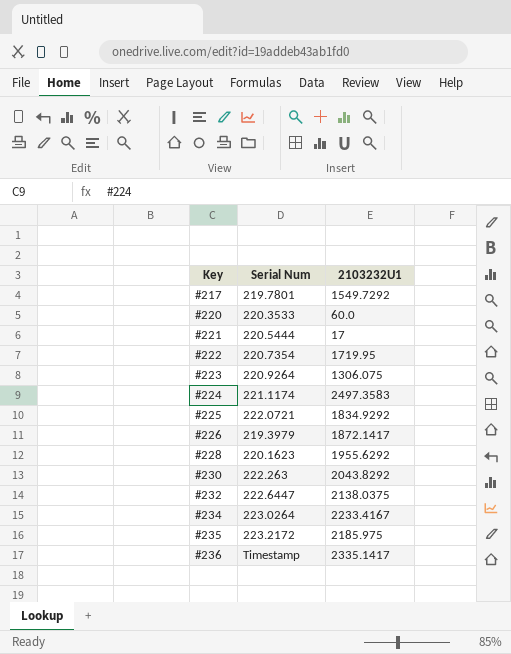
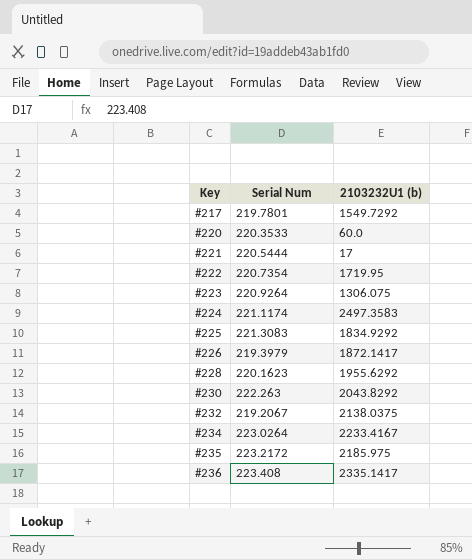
column name: 2103232U1 -> 2103232U1 (b)
#225 | Serial Num: 222.0721 -> 221.3083
#232 | Serial Num: 222.6447 -> 219.2067
#236 | Serial Num: Timestamp -> 223.408

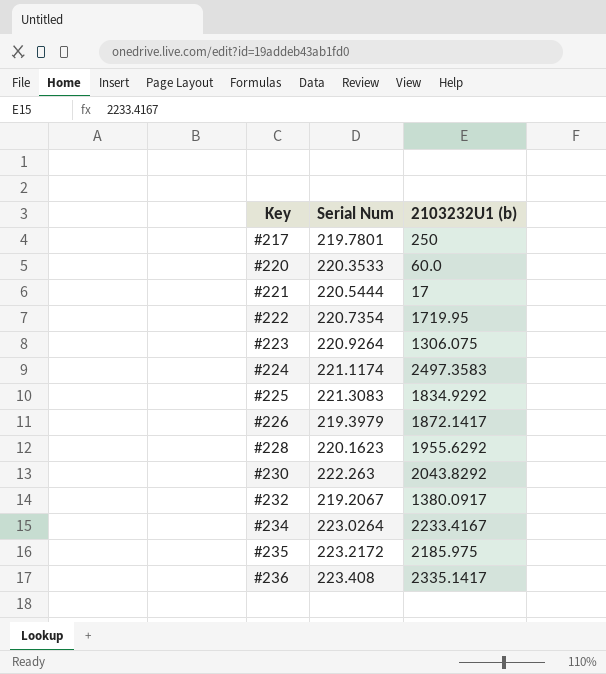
#217 | 2103232U1 (b): 1549.7292 -> 250
#232 | 2103232U1 (b): 2138.0375 -> 1380.0917

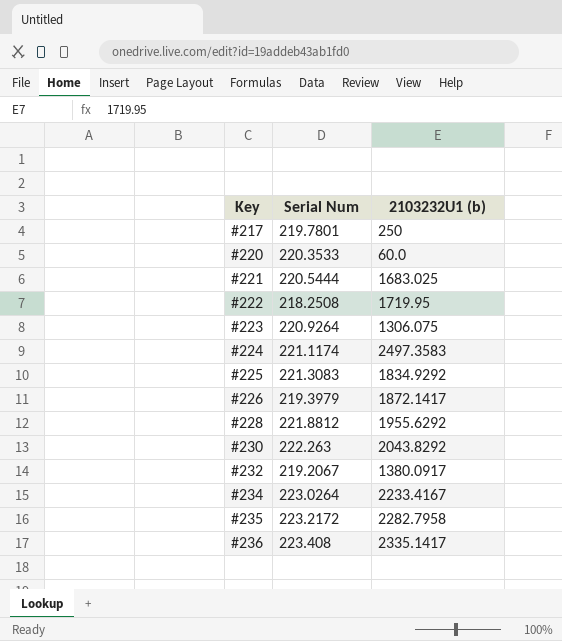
#221 | 2103232U1 (b): 17 -> 1683.025
#222 | Serial Num: 220.7354 -> 218.2508
#228 | Serial Num: 220.1623 -> 221.8812
#235 | 2103232U1 (b): 2185.975 -> 2282.7958

